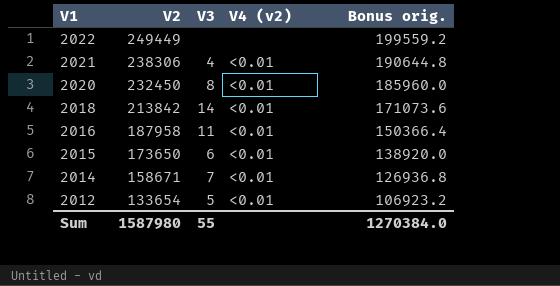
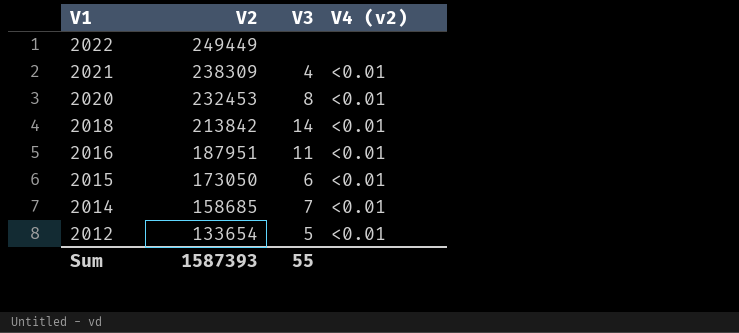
column Bonus orig. | formula: [V2] * 0.8 -> none
2021 | V2: 238306 -> 238309
2020 | V2: 232450 -> 232453
2016 | V2: 187958 -> 187951
2015 | V2: 173650 -> 173050
2014 | V2: 158671 -> 158685
Sum | V2: 1587980 -> 1587393

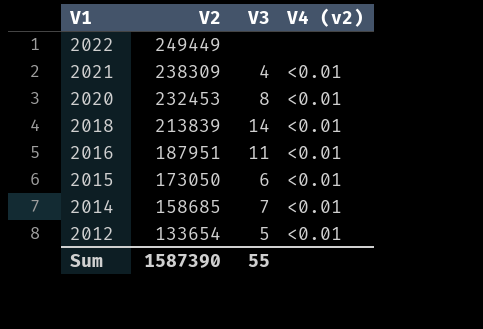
2018 | V2: 213842 -> 213839
Sum | V2: 1587393 -> 1587390

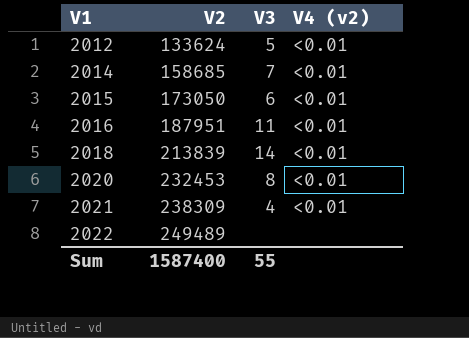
row order: V1 descending -> V1 ascending
2012 | V2: 133654 -> 133624
2022 | V2: 249449 -> 249489
Sum | V2: 1587390 -> 1587400

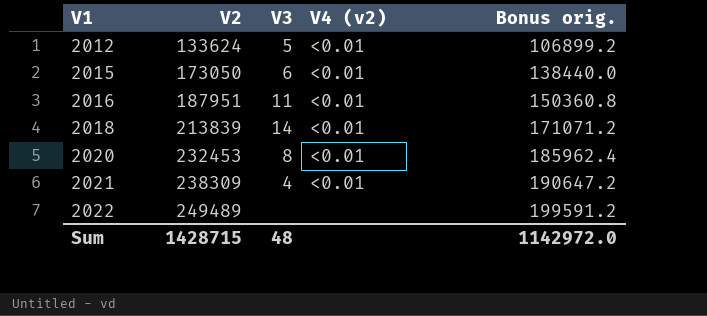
column Bonus orig. | formula: none -> [V2] * 0.8
row 2014: 158685 | 7 | <0.01 -> none
Sum | V2: 1587400 -> 1428715
Sum | V3: 55 -> 48

